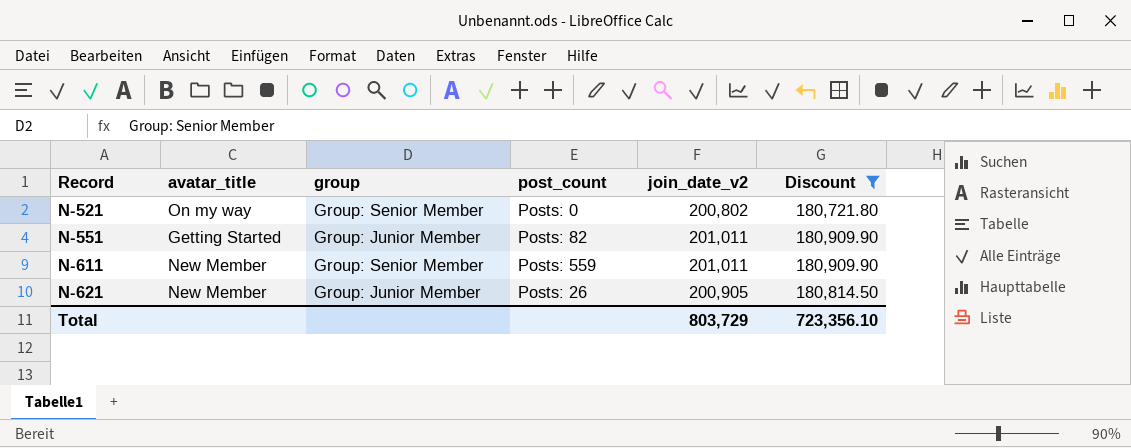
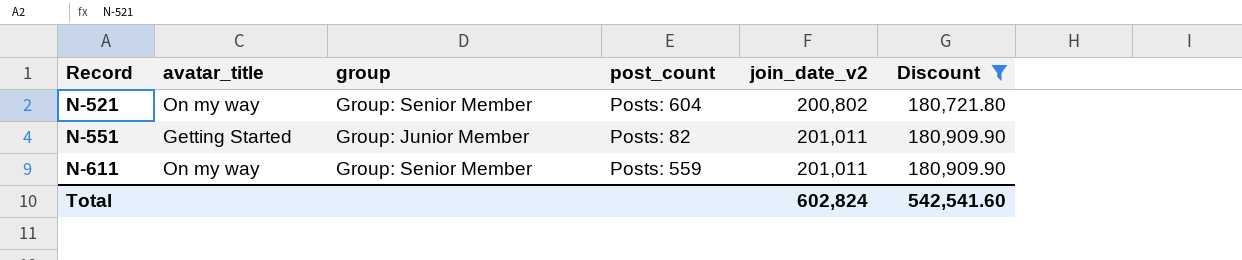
row N-621: New Member | Group: Junior Member | Posts: 26 | 200,905 | 180,814.50 -> none
N-521 | post_count: Posts: 0 -> Posts: 604
N-611 | avatar_title: New Member -> On my way
Total | join_date_v2: 803,729 -> 602,824
Total | Discount: 723,356.10 -> 542,541.60

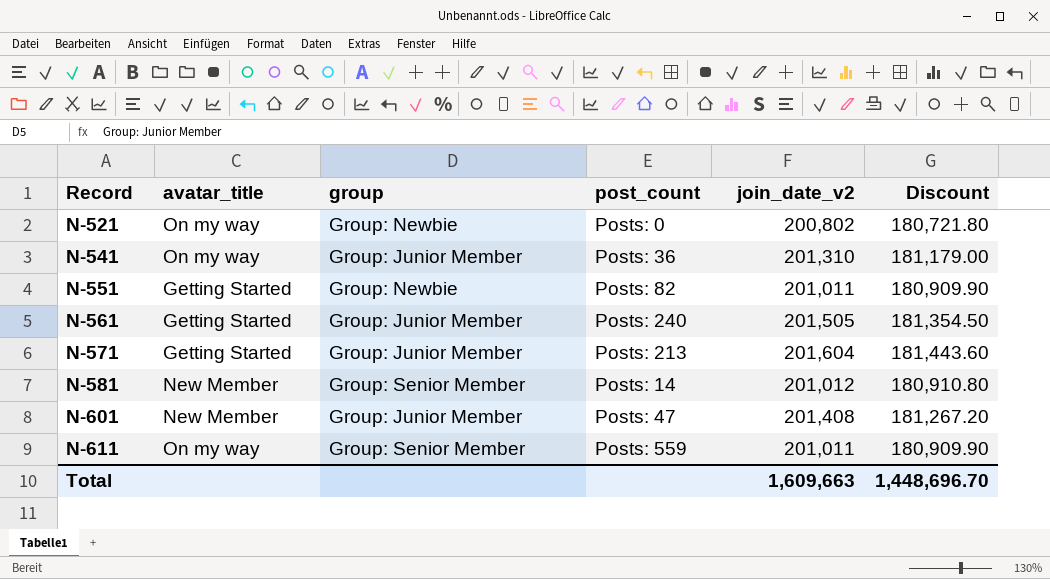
filter: Discount <= 180,909.90 -> none
N-521 | group: Group: Senior Member -> Group: Newbie
N-521 | post_count: Posts: 604 -> Posts: 0
N-551 | group: Group: Junior Member -> Group: Newbie
Total | join_date_v2: 602,824 -> 1,609,663
Total | Discount: 542,541.60 -> 1,448,696.70

